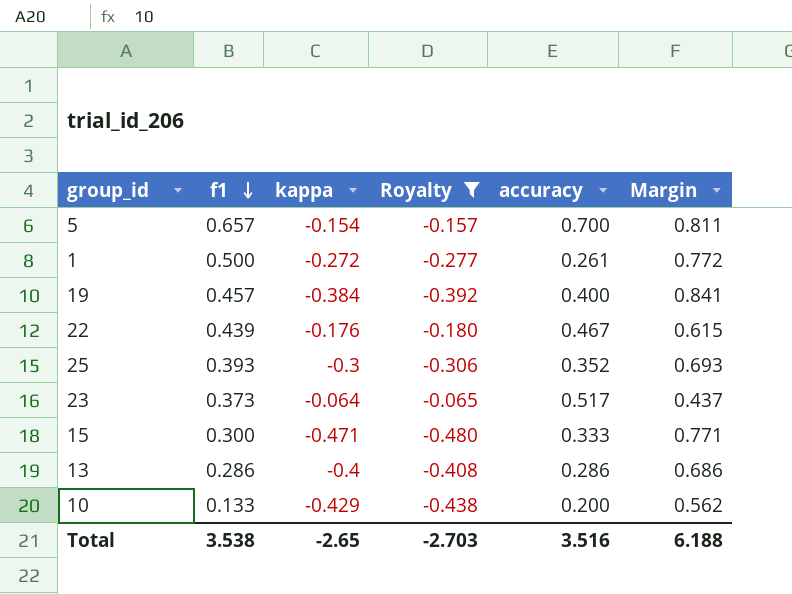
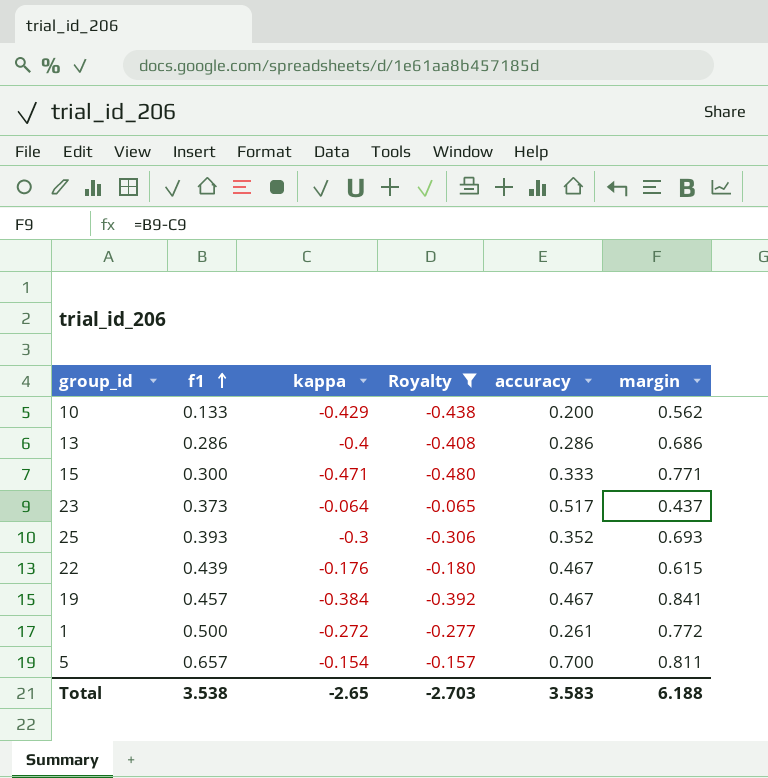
row order: f1 descending -> f1 ascending
column name: Margin -> margin
19 | accuracy: 0.400 -> 0.467
Total | accuracy: 3.516 -> 3.583

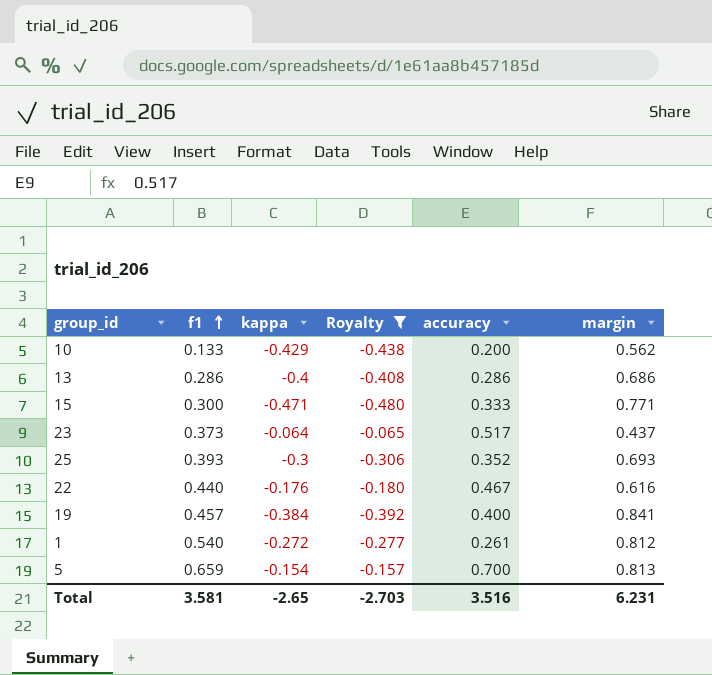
22 | f1: 0.439 -> 0.440
22 | margin: 0.615 -> 0.616
19 | accuracy: 0.467 -> 0.400
1 | f1: 0.500 -> 0.540
1 | margin: 0.772 -> 0.812
5 | f1: 0.657 -> 0.659
5 | margin: 0.811 -> 0.813
Total | f1: 3.538 -> 3.581
Total | accuracy: 3.583 -> 3.516
Total | margin: 6.188 -> 6.231

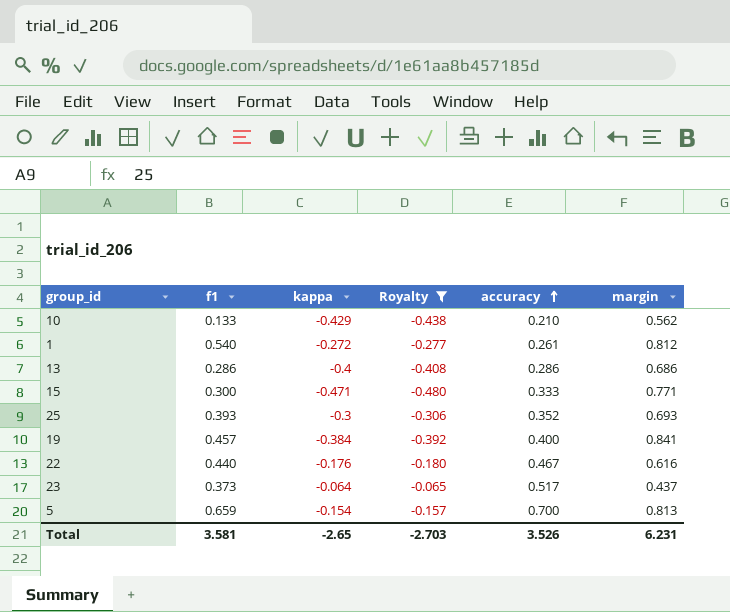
row order: f1 ascending -> accuracy ascending
10 | accuracy: 0.200 -> 0.210
Total | accuracy: 3.516 -> 3.526

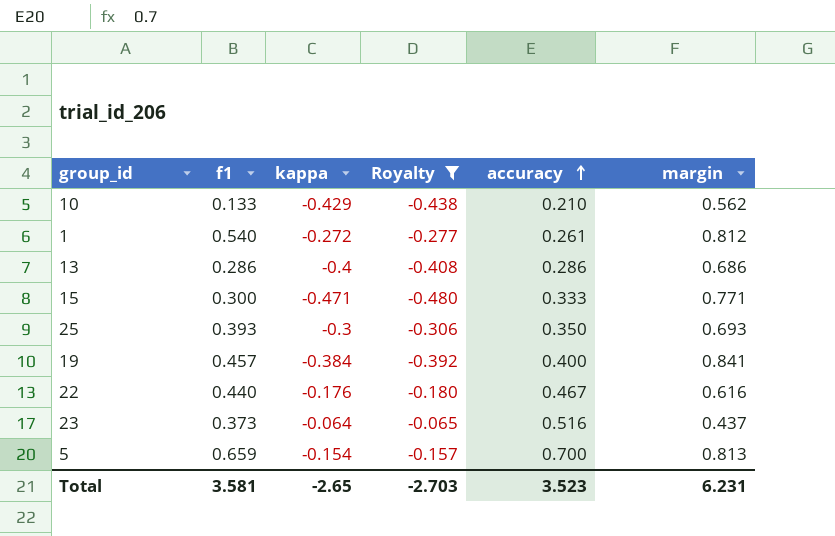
25 | accuracy: 0.352 -> 0.350
23 | accuracy: 0.517 -> 0.516
Total | accuracy: 3.526 -> 3.523

